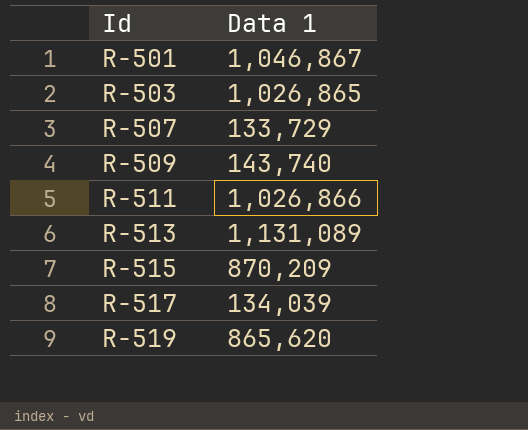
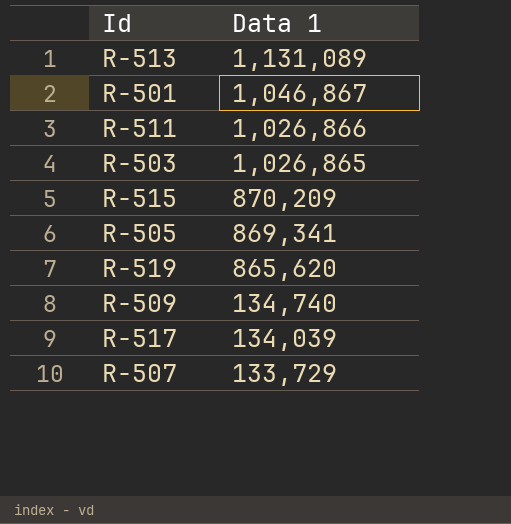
row order: Id ascending -> Data 1 descending
row R-505: none -> 869,341
R-509 | Data 1: 143,740 -> 134,740

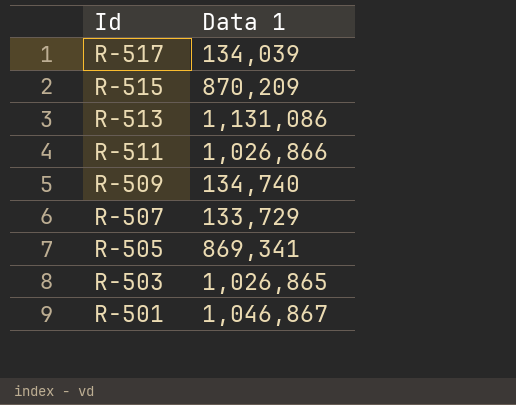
row order: Data 1 descending -> Id descending
row R-519: 865,620 -> none
R-513 | Data 1: 1,131,089 -> 1,131,086

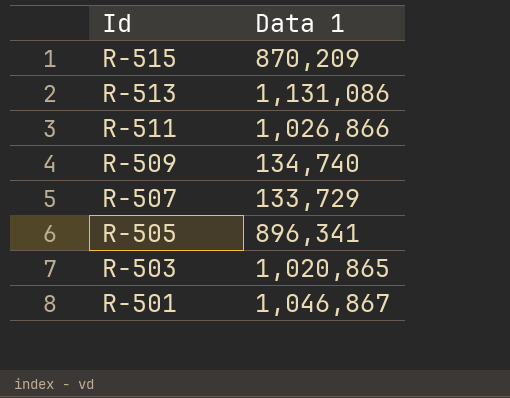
row R-517: 134,039 -> none
R-505 | Data 1: 869,341 -> 896,341
R-503 | Data 1: 1,026,865 -> 1,020,865

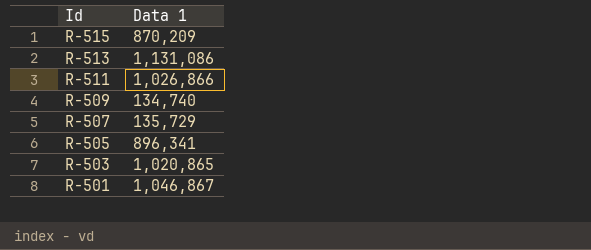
R-507 | Data 1: 133,729 -> 135,729

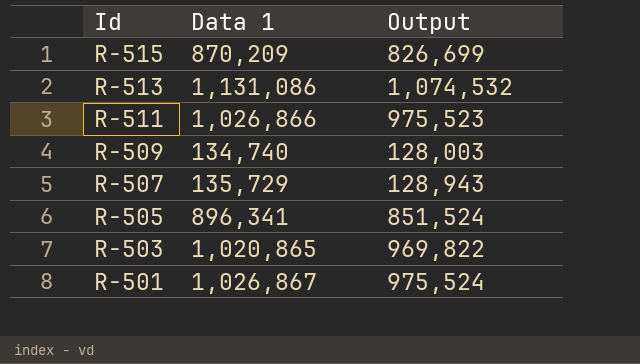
column Output | formula: none -> [Data 1] * 0.95
R-501 | Data 1: 1,046,867 -> 1,026,867

